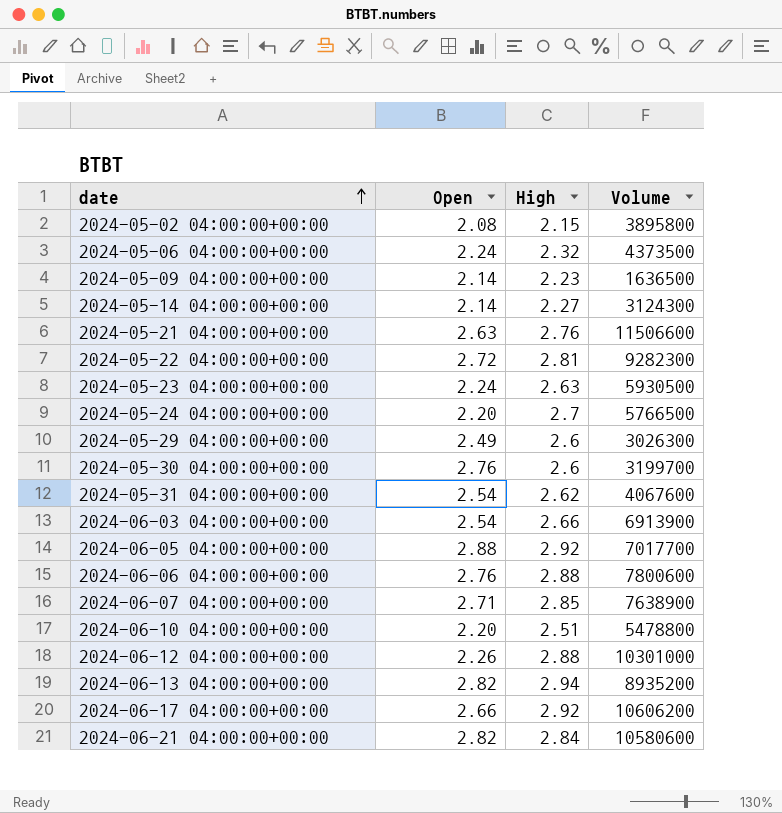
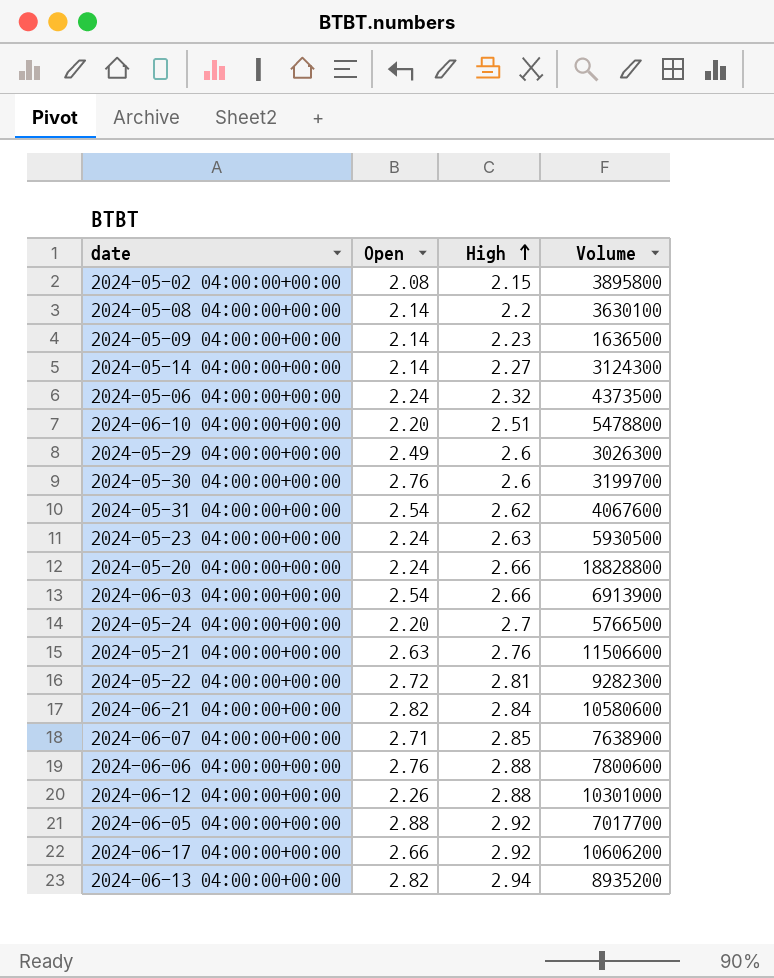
row order: date ascending -> High ascending
row 2024-05-08 04:00:00+00:00: none -> 2.14 | 2.2 | 3630100
row 2024-05-20 04:00:00+00:00: none -> 2.24 | 2.66 | 18828800

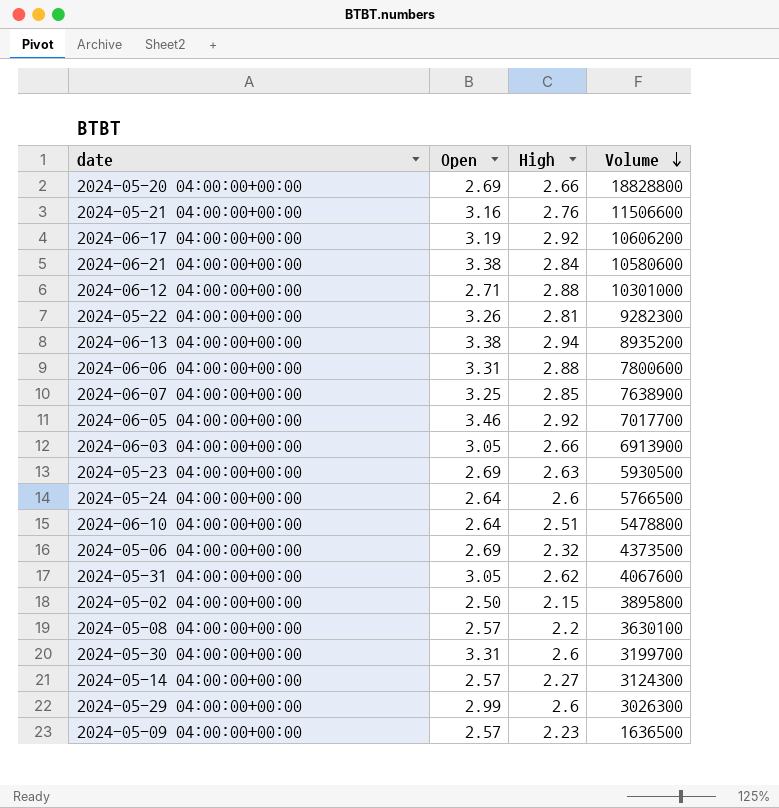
row order: High ascending -> Volume descending
2024-05-20 04:00:00+00:00 | Open: 2.24 -> 2.69
2024-05-21 04:00:00+00:00 | Open: 2.63 -> 3.16
2024-06-17 04:00:00+00:00 | Open: 2.66 -> 3.19
2024-06-21 04:00:00+00:00 | Open: 2.82 -> 3.38
2024-06-12 04:00:00+00:00 | Open: 2.26 -> 2.71
2024-05-22 04:00:00+00:00 | Open: 2.72 -> 3.26
2024-06-13 04:00:00+00:00 | Open: 2.82 -> 3.38
2024-06-06 04:00:00+00:00 | Open: 2.76 -> 3.31
2024-06-07 04:00:00+00:00 | Open: 2.71 -> 3.25
2024-06-05 04:00:00+00:00 | Open: 2.88 -> 3.46
2024-06-03 04:00:00+00:00 | Open: 2.54 -> 3.05
2024-05-23 04:00:00+00:00 | Open: 2.24 -> 2.69
2024-05-24 04:00:00+00:00 | Open: 2.20 -> 2.64
2024-05-24 04:00:00+00:00 | High: 2.7 -> 2.6
2024-06-10 04:00:00+00:00 | Open: 2.20 -> 2.64
2024-05-06 04:00:00+00:00 | Open: 2.24 -> 2.69
2024-05-31 04:00:00+00:00 | Open: 2.54 -> 3.05
2024-05-02 04:00:00+00:00 | Open: 2.08 -> 2.50
2024-05-08 04:00:00+00:00 | Open: 2.14 -> 2.57
2024-05-30 04:00:00+00:00 | Open: 2.76 -> 3.31
2024-05-14 04:00:00+00:00 | Open: 2.14 -> 2.57
2024-05-29 04:00:00+00:00 | Open: 2.49 -> 2.99
2024-05-09 04:00:00+00:00 | Open: 2.14 -> 2.57

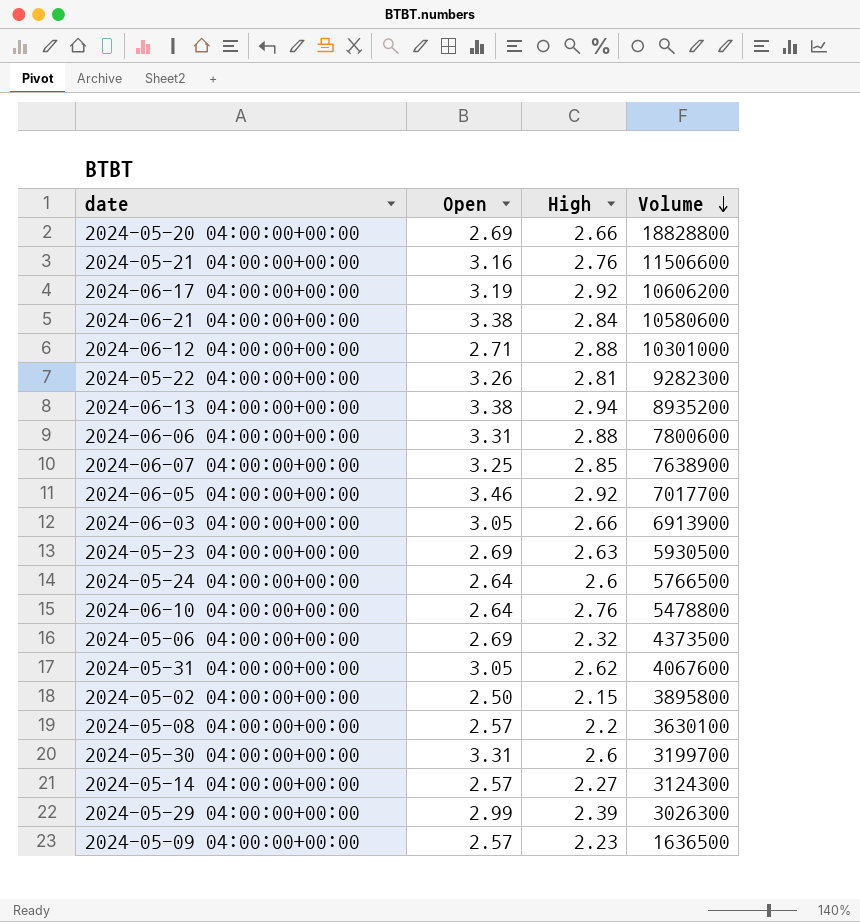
2024-06-10 04:00:00+00:00 | High: 2.51 -> 2.76
2024-05-29 04:00:00+00:00 | High: 2.6 -> 2.39

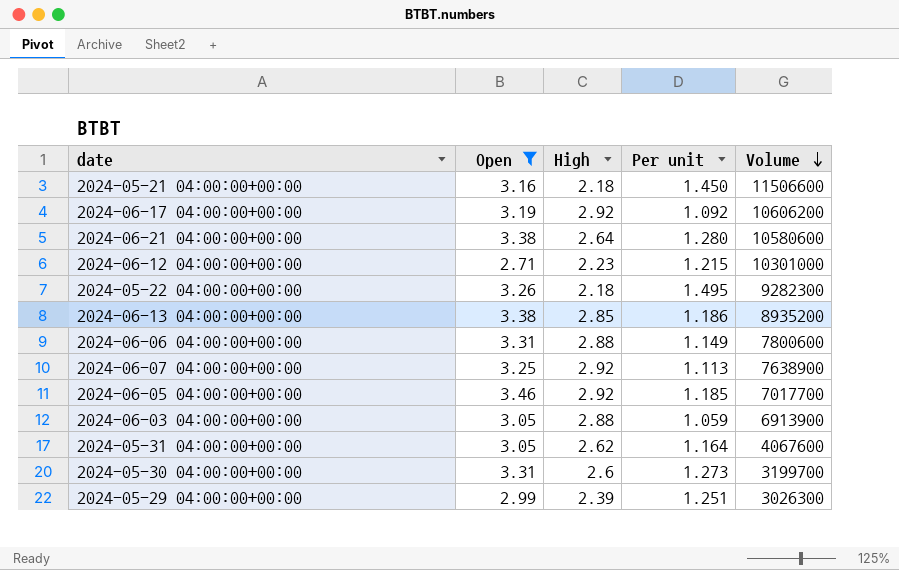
filter: none -> Open >= 2.71
column Per unit | formula: none -> [Open] / [High]
2024-05-21 04:00:00+00:00 | High: 2.76 -> 2.18
2024-06-21 04:00:00+00:00 | High: 2.84 -> 2.64
2024-06-12 04:00:00+00:00 | High: 2.88 -> 2.23
2024-05-22 04:00:00+00:00 | High: 2.81 -> 2.18
2024-06-13 04:00:00+00:00 | High: 2.94 -> 2.85
2024-06-07 04:00:00+00:00 | High: 2.85 -> 2.92
2024-06-03 04:00:00+00:00 | High: 2.66 -> 2.88

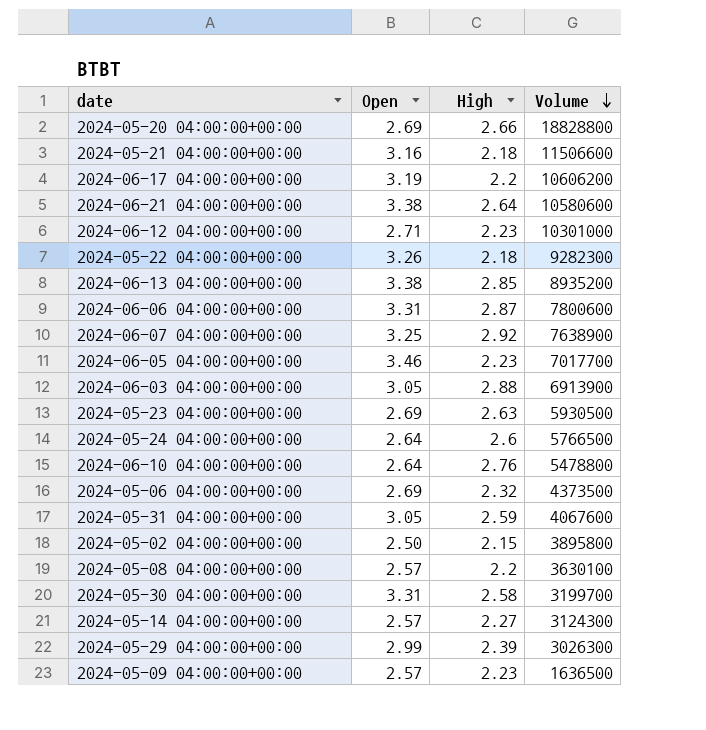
filter: Open >= 2.71 -> none
column Per unit | formula: [Open] / [High] -> none
2024-06-17 04:00:00+00:00 | High: 2.92 -> 2.2
2024-06-06 04:00:00+00:00 | High: 2.88 -> 2.87
2024-06-05 04:00:00+00:00 | High: 2.92 -> 2.23
2024-05-31 04:00:00+00:00 | High: 2.62 -> 2.59
2024-05-30 04:00:00+00:00 | High: 2.6 -> 2.58

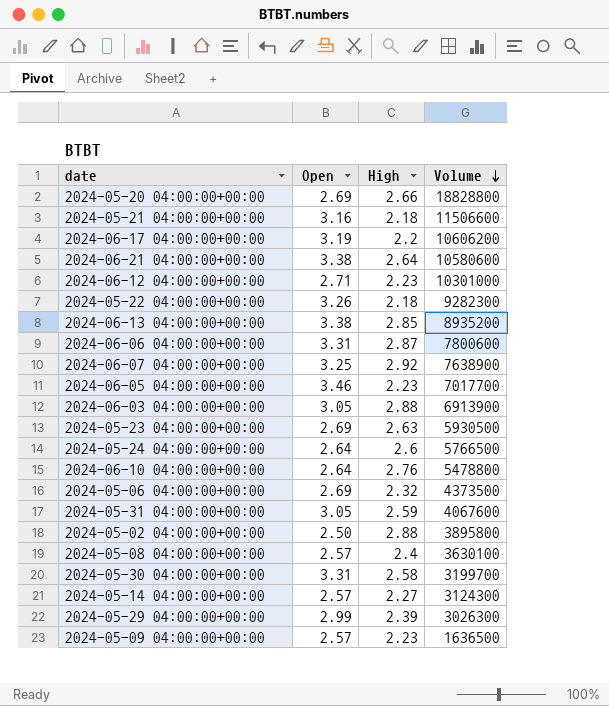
2024-05-02 04:00:00+00:00 | High: 2.15 -> 2.88
2024-05-08 04:00:00+00:00 | High: 2.2 -> 2.4

